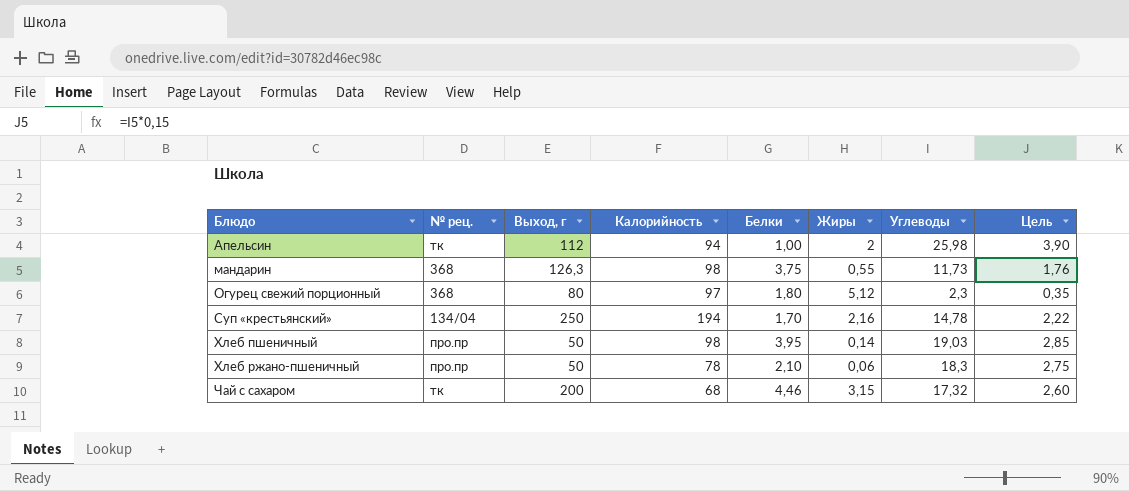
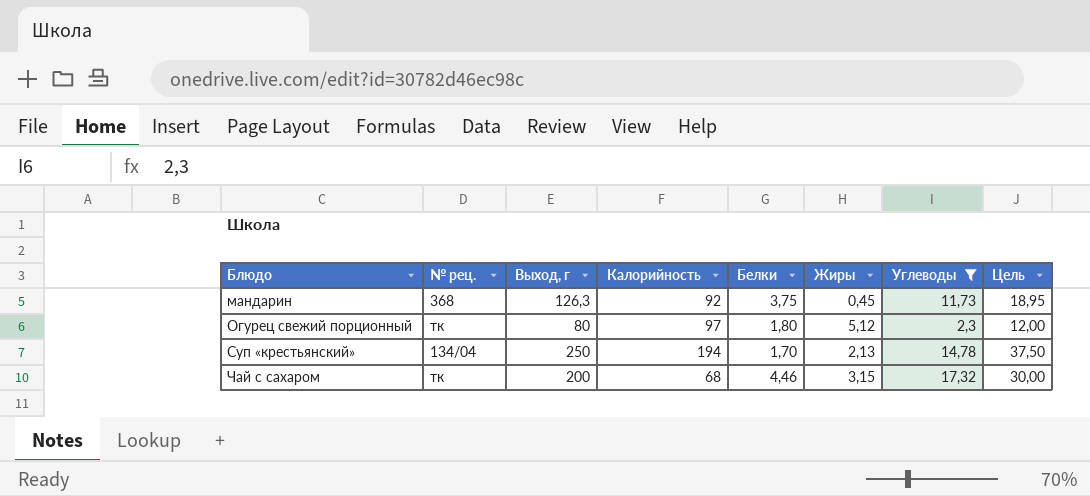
filter: none -> Углеводы <= 17,32
column Цель | formula: [Углеводы] * 0,15 -> [Выход, г] * 0,15
мандарин | Калорийность: 98 -> 92
мандарин | Жиры: 0,55 -> 0,45
Огурец свежий порционный | № рец.: 368 -> тк
Суп «крестьянский» | Жиры: 2,16 -> 2,13

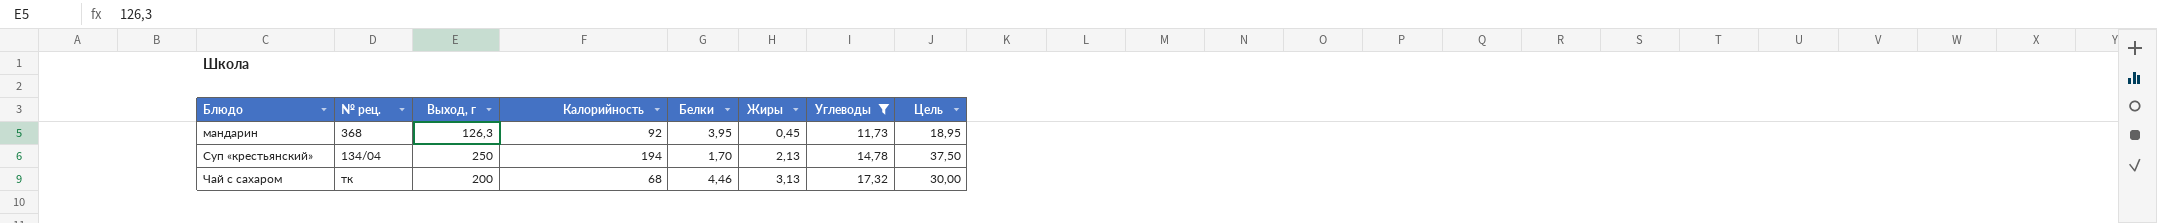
row Огурец свежий порционный: тк | 80 | 97 | 1,80 | 5,12 | 2,3 | 12,00 -> none
мандарин | Белки: 3,75 -> 3,95
Чай с сахаром | Жиры: 3,15 -> 3,13

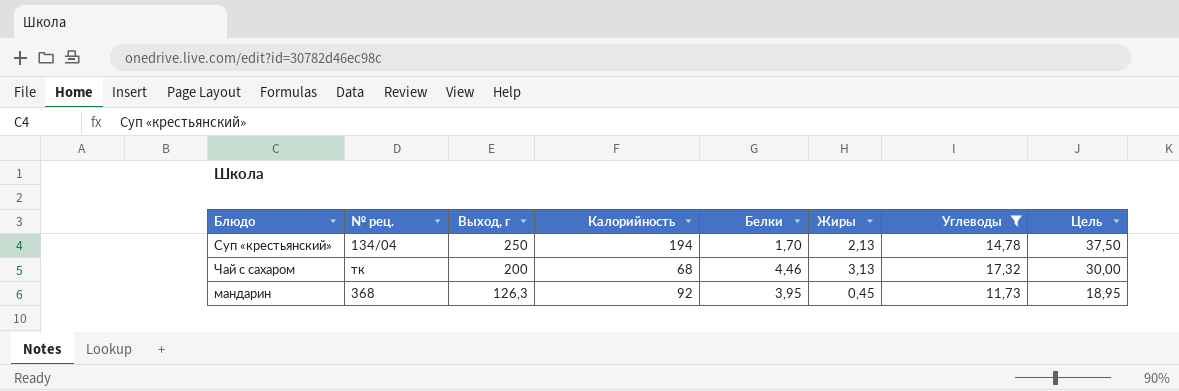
row order: Блюдо ascending -> Выход, г descending

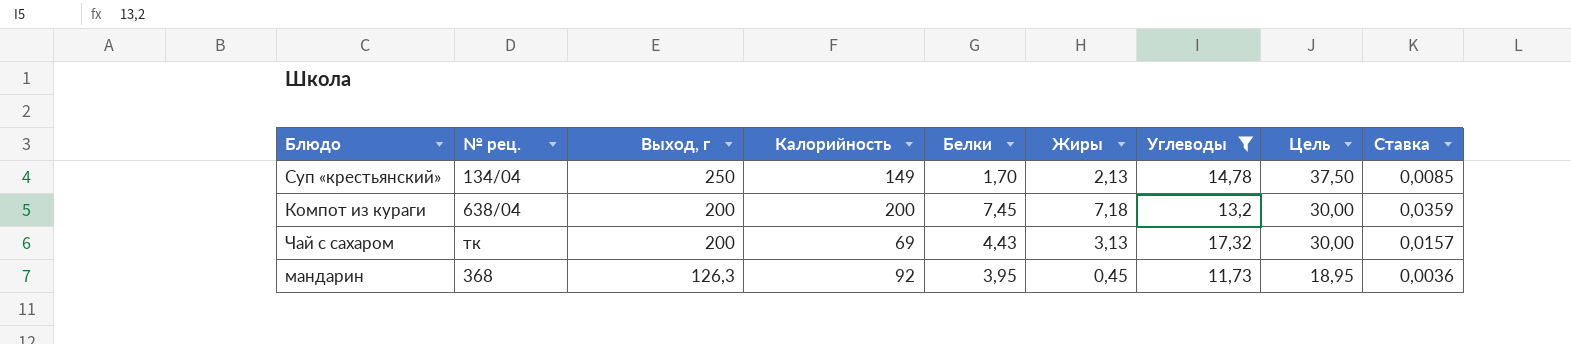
column Ставка | formula: none -> [Жиры] / [Выход, г]
Суп «крестьянский» | Калорийность: 194 -> 149
row Компот из кураги: none -> 638/04 | 200 | 200 | 7,45 | 7,18 | 13,2 | 30,00 | 0,0359
Чай с сахаром | Калорийность: 68 -> 69
Чай с сахаром | Белки: 4,46 -> 4,43

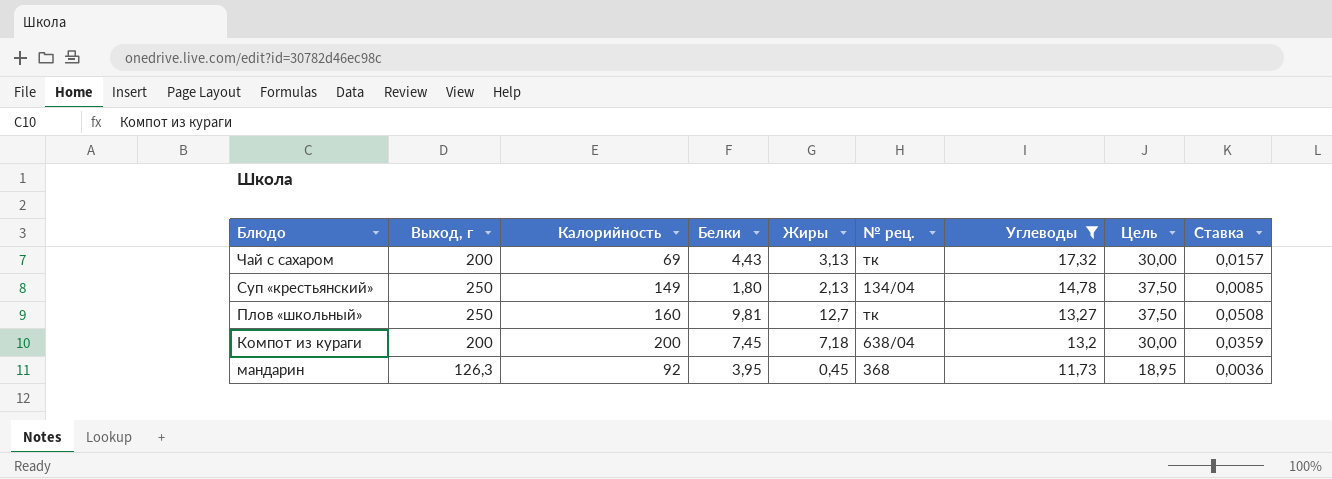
row order: Выход, г descending -> Углеводы descending
column № рец. | position: 2 -> 6
Суп «крестьянский» | Белки: 1,70 -> 1,80
row Плов «школьный»: none -> 250 | 160 | 9,81 | 12,7 | тк | 13,27 | 37,50 | 0,0508

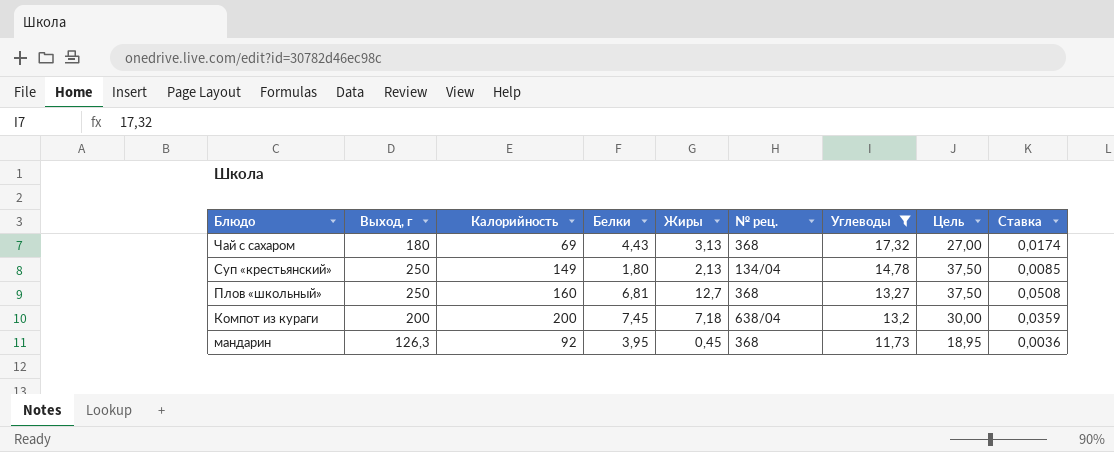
Чай с сахаром | Выход, г: 200 -> 180
Чай с сахаром | № рец.: тк -> 368
Чай с сахаром | Цель: 30,00 -> 27,00
Чай с сахаром | Ставка: 0,0157 -> 0,0174
Плов «школьный» | Белки: 9,81 -> 6,81
Плов «школьный» | № рец.: тк -> 368

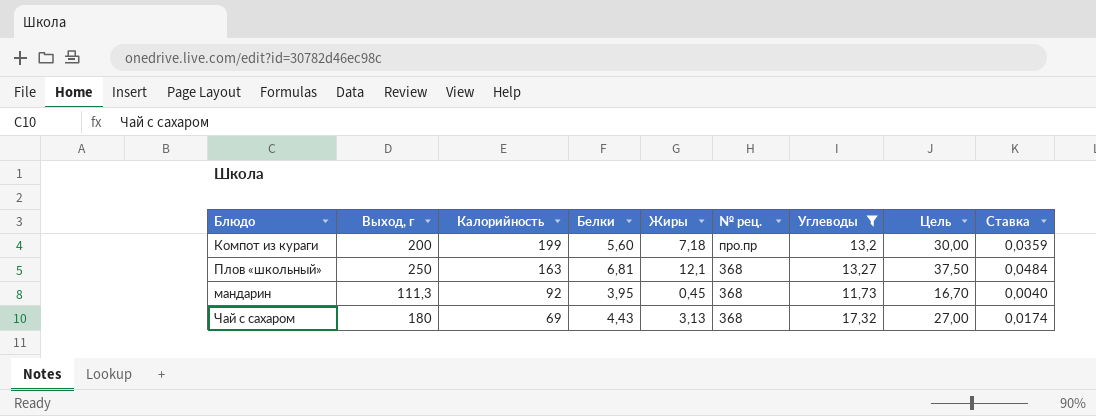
row order: Углеводы descending -> Калорийность descending
row Суп «крестьянский»: 250 | 149 | 1,80 | 2,13 | 134/04 | 14,78 | 37,50 | 0,0085 -> none
Компот из кураги | Калорийность: 200 -> 199
Компот из кураги | Белки: 7,45 -> 5,60
Компот из кураги | № рец.: 638/04 -> про.пр
Плов «школьный» | Калорийность: 160 -> 163
Плов «школьный» | Жиры: 12,7 -> 12,1
Плов «школьный» | Ставка: 0,0508 -> 0,0484
мандарин | Выход, г: 126,3 -> 111,3
мандарин | Цель: 18,95 -> 16,70
мандарин | Ставка: 0,0036 -> 0,0040

